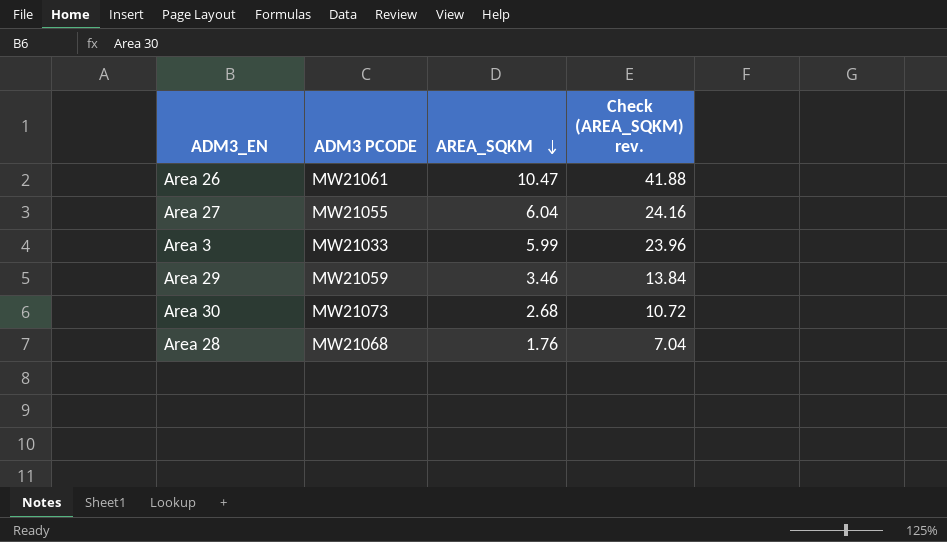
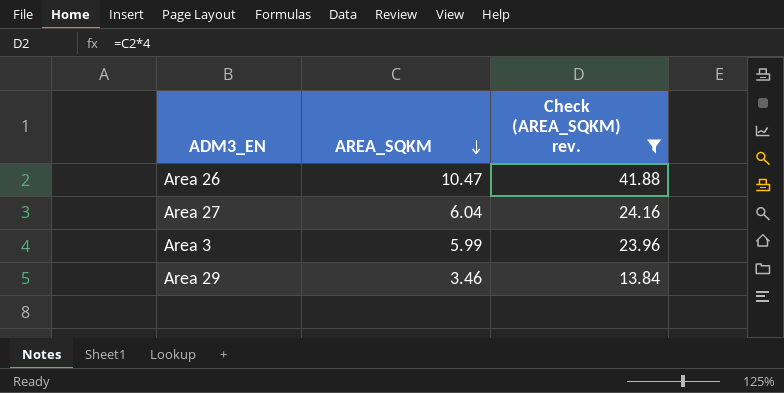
filter: none -> Check (AREA_SQKM) rev. >= 13.84
column ADM3 PCODE | position: 2 -> none

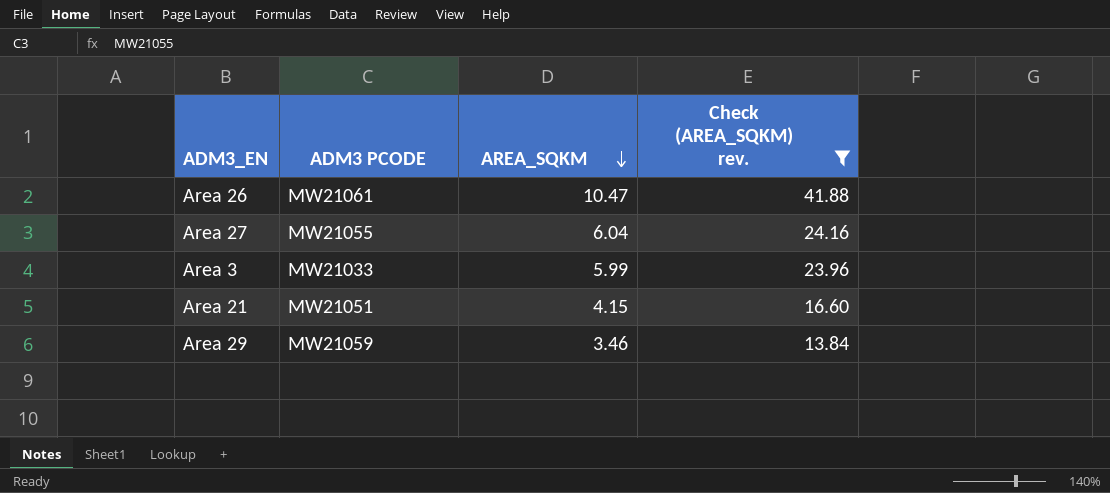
column ADM3 PCODE | position: none -> 2
row Area 21: none -> MW21051 | 4.15 | 16.60

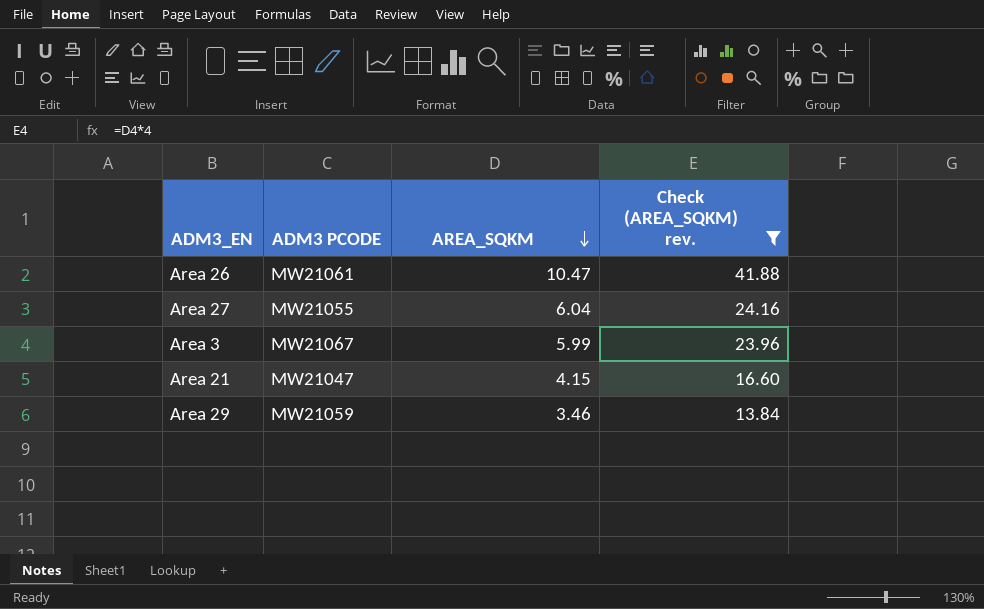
Area 3 | ADM3 PCODE: MW21033 -> MW21067
Area 21 | ADM3 PCODE: MW21051 -> MW21047

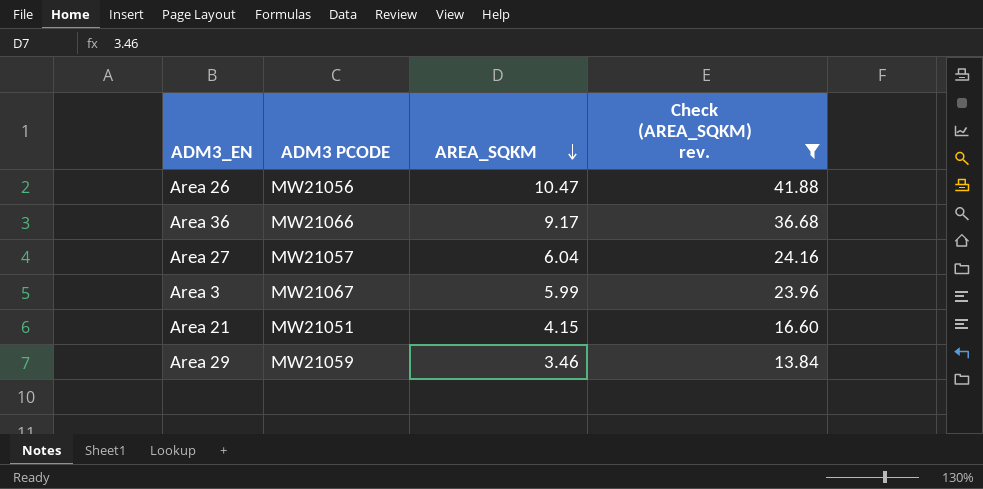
Area 26 | ADM3 PCODE: MW21061 -> MW21056
row Area 36: none -> MW21066 | 9.17 | 36.68
Area 27 | ADM3 PCODE: MW21055 -> MW21057
Area 21 | ADM3 PCODE: MW21047 -> MW21051

